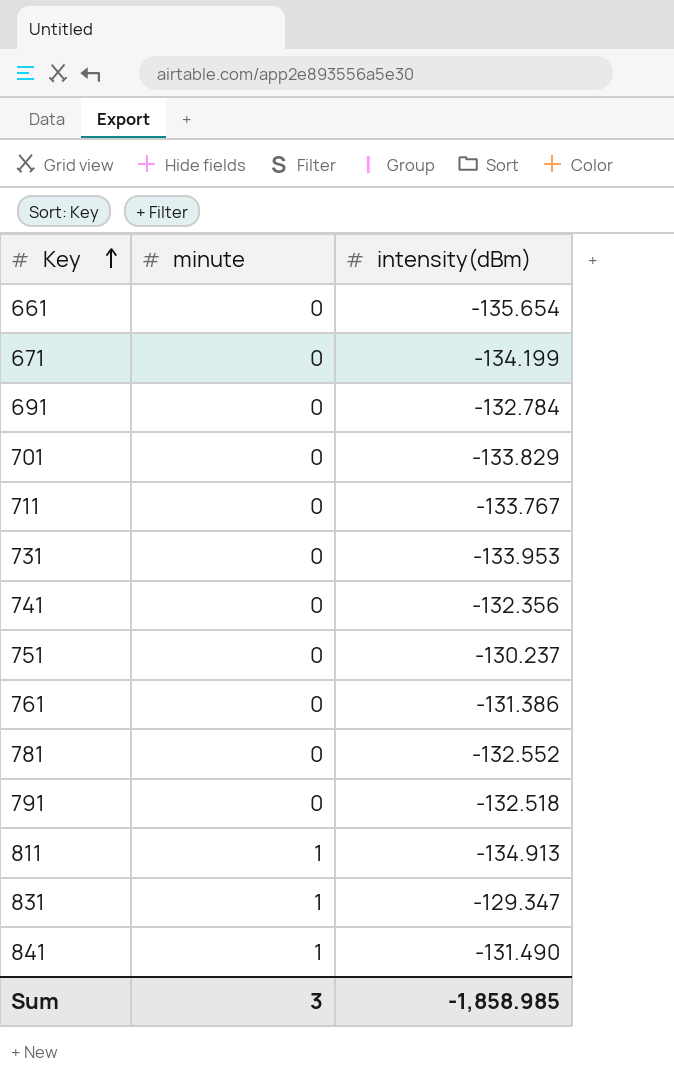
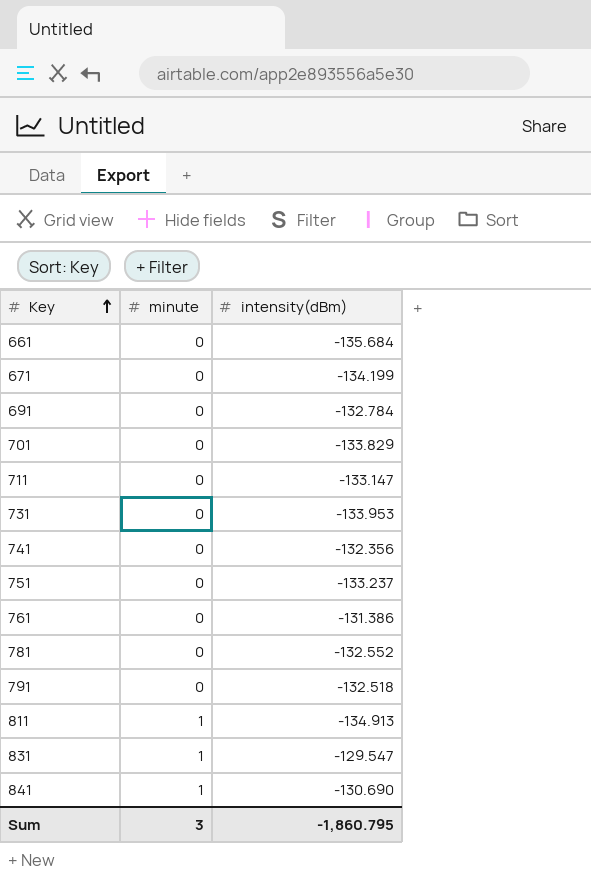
661 | intensity(dBm): -135.654 -> -135.684
711 | intensity(dBm): -133.767 -> -133.147
751 | intensity(dBm): -130.237 -> -133.237
831 | intensity(dBm): -129.347 -> -129.547
841 | intensity(dBm): -131.490 -> -130.690
Sum | intensity(dBm): -1,858.985 -> -1,860.795

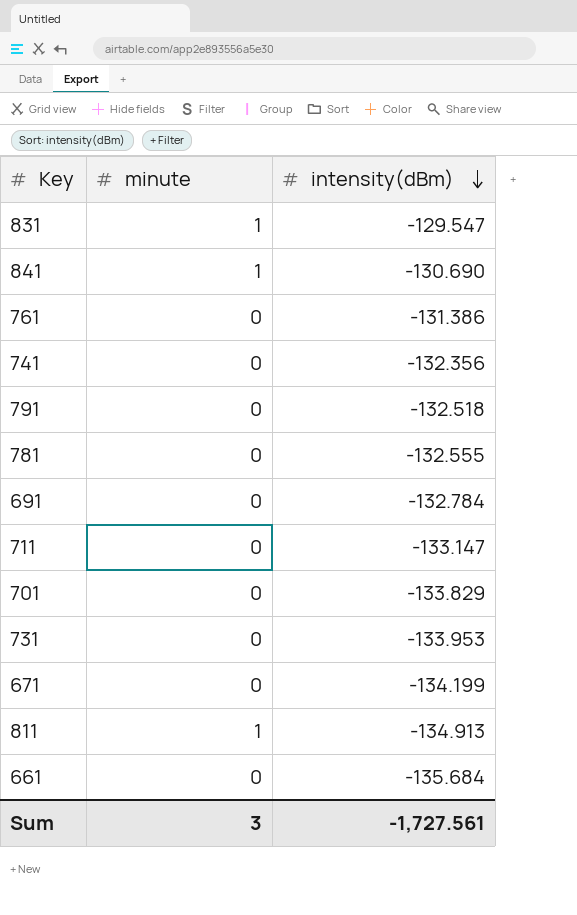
row order: Key ascending -> intensity(dBm) descending
row 751: 0 | -133.237 -> none
781 | intensity(dBm): -132.552 -> -132.555
Sum | intensity(dBm): -1,860.795 -> -1,727.561

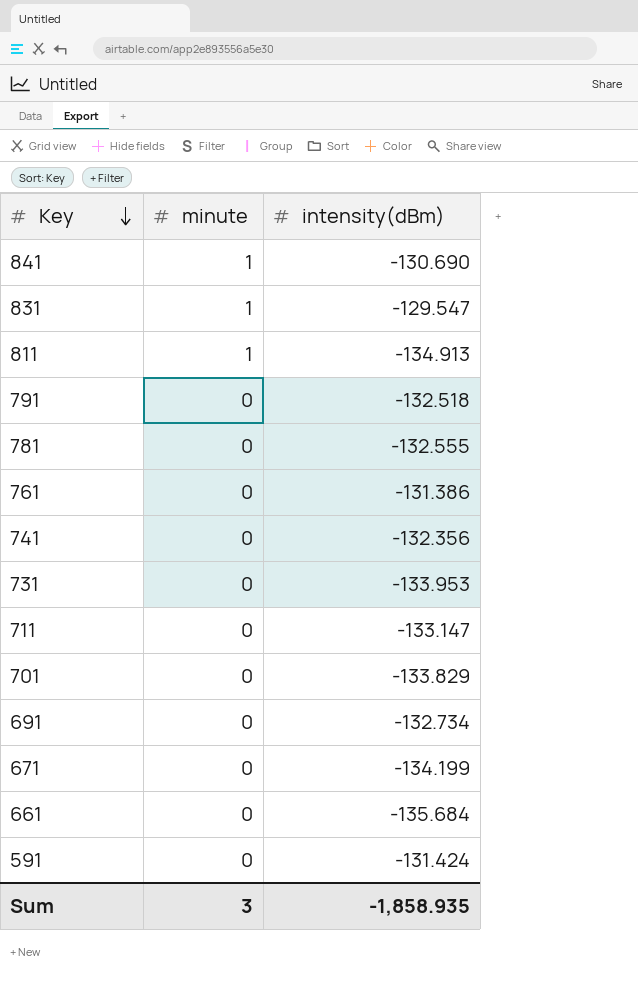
row order: intensity(dBm) descending -> Key descending
691 | intensity(dBm): -132.784 -> -132.734
row 591: none -> 0 | -131.424
Sum | intensity(dBm): -1,727.561 -> -1,858.935

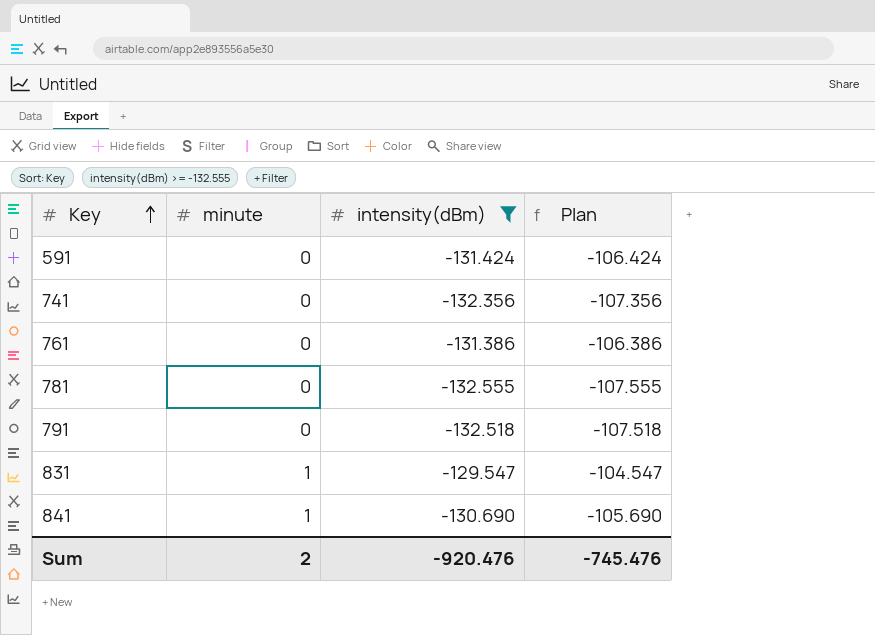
filter: none -> intensity(dBm) >= -132.555
row order: Key descending -> Key ascending
column Plan | formula: none -> [intensity(dBm)] + 25
Sum | minute: 3 -> 2
Sum | intensity(dBm): -1,858.935 -> -920.476

